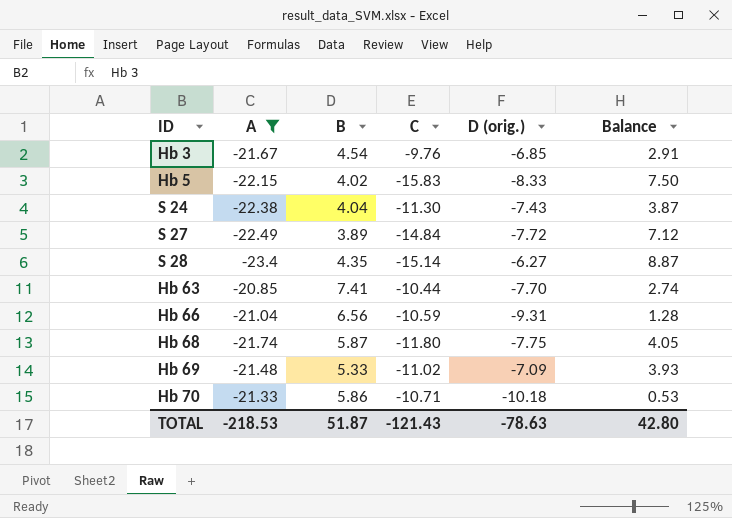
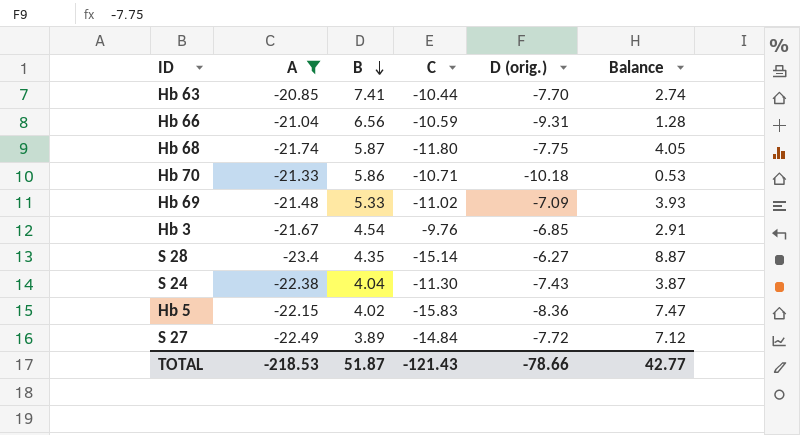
row order: none -> B descending
Hb 5 | D (orig.): -8.33 -> -8.36
Hb 5 | Balance: 7.50 -> 7.47
TOTAL | D (orig.): -78.63 -> -78.66
TOTAL | Balance: 42.80 -> 42.77

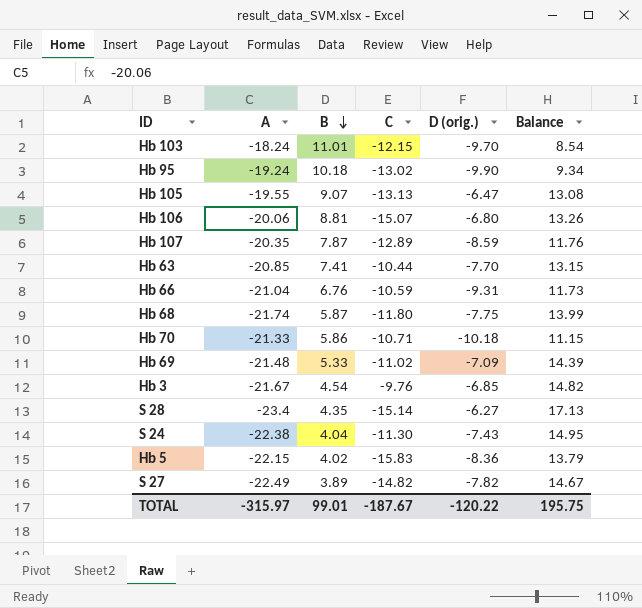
filter: A <= -20.85 -> none
column Balance | formula: [D (orig.)] - [C] -> [D (orig.)] - [A]
Hb 66 | B: 6.56 -> 6.76
S 27 | C: -14.84 -> -14.82
S 27 | D (orig.): -7.72 -> -7.82
TOTAL | A: -218.53 -> -315.97
TOTAL | B: 51.87 -> 99.01
TOTAL | C: -121.43 -> -187.67
TOTAL | D (orig.): -78.66 -> -120.22
TOTAL | Balance: 42.77 -> 195.75

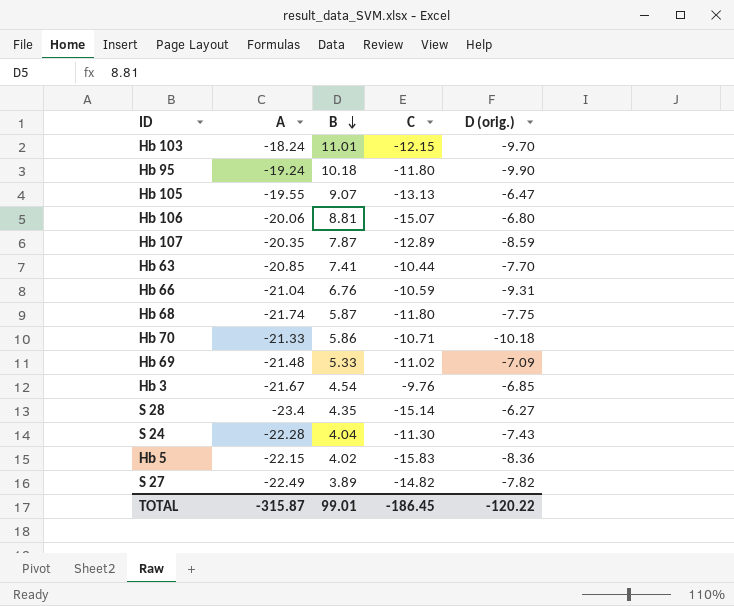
column Balance | formula: [D (orig.)] - [A] -> none
Hb 95 | C: -13.02 -> -11.80
S 24 | A: -22.38 -> -22.28
TOTAL | A: -315.97 -> -315.87
TOTAL | C: -187.67 -> -186.45

